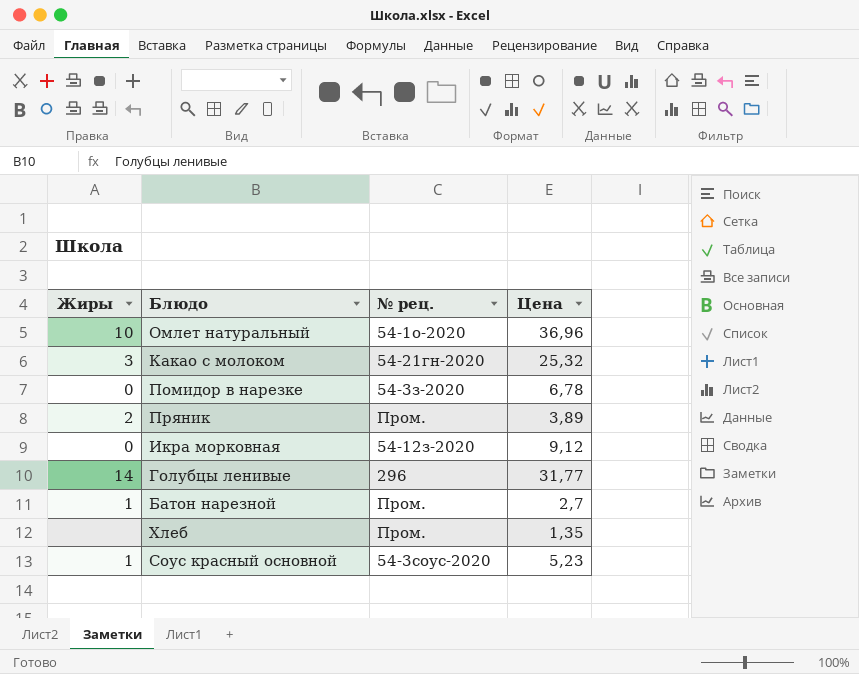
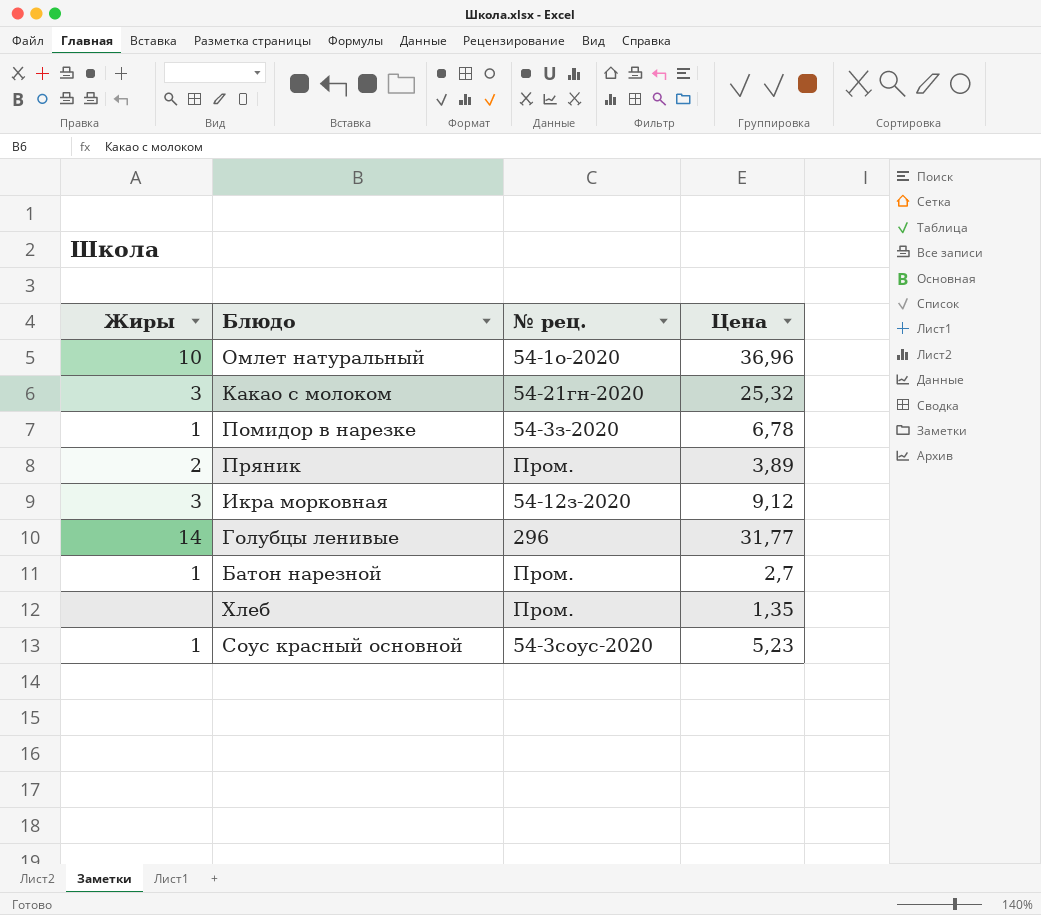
Помидор в нарезке | Жиры: 0 -> 1
Икра морковная | Жиры: 0 -> 3

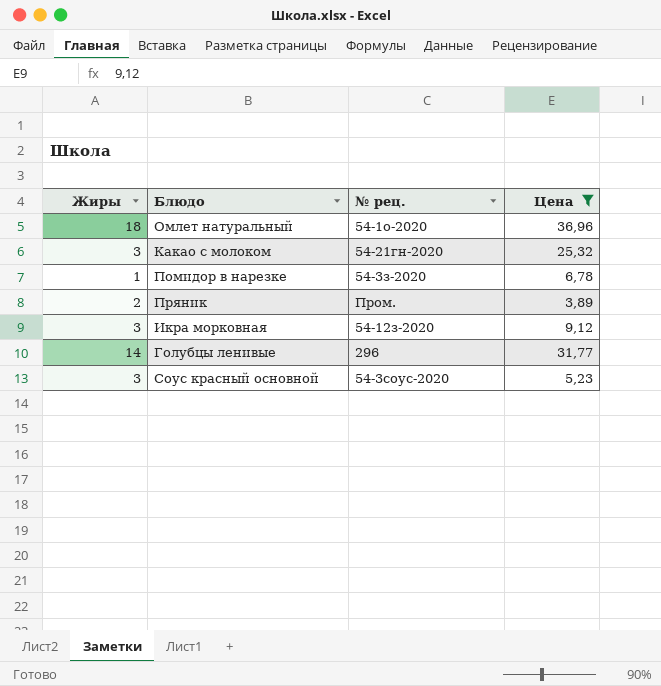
filter: none -> Цена >= 3,89
Омлет натуральный | Жиры: 10 -> 18
Соус красный основной | Жиры: 1 -> 3

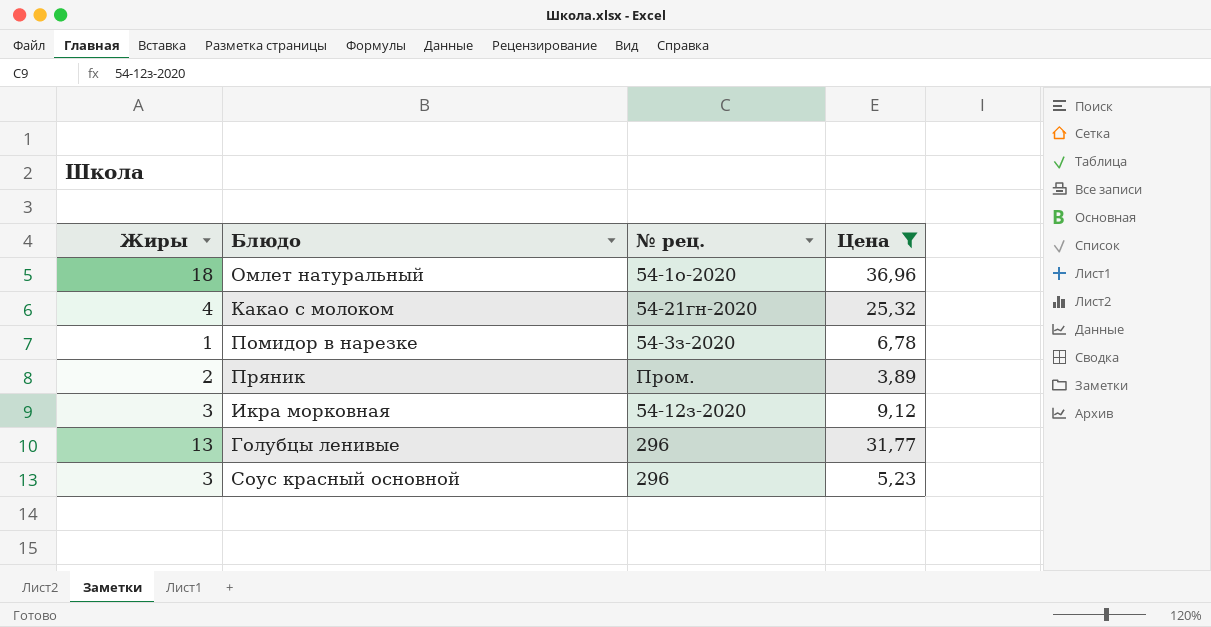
Какао с молоком | Жиры: 3 -> 4
Голубцы ленивые | Жиры: 14 -> 13
Соус красный основной | № рец.: 54-3соус-2020 -> 296

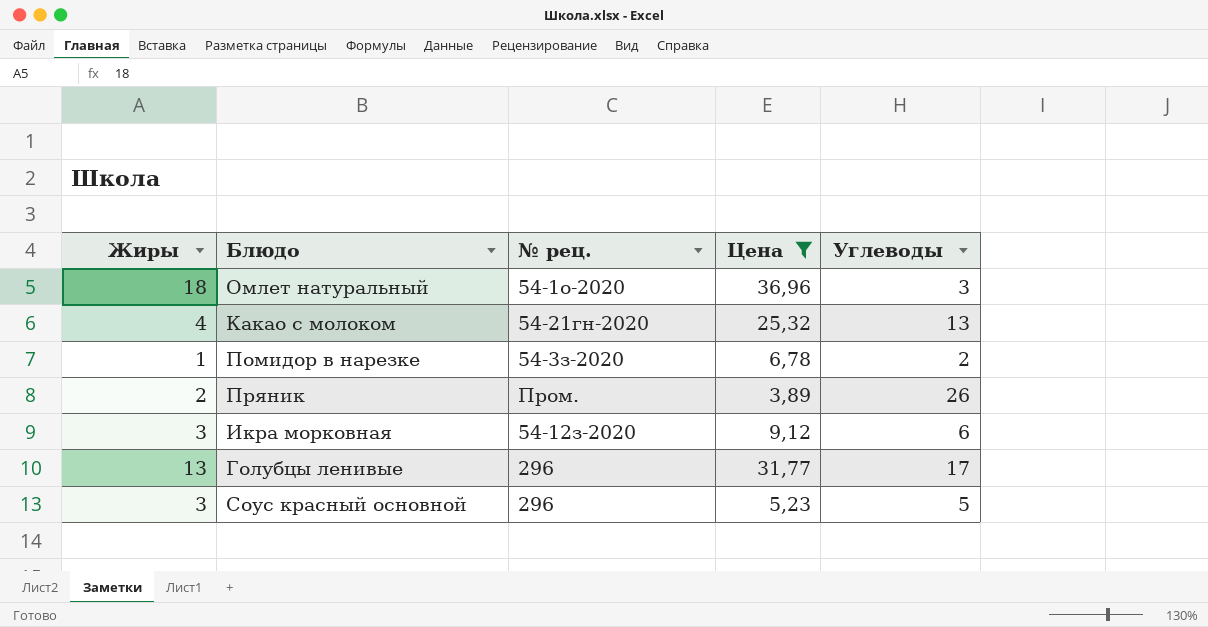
column Углеводы | position: none -> 5

